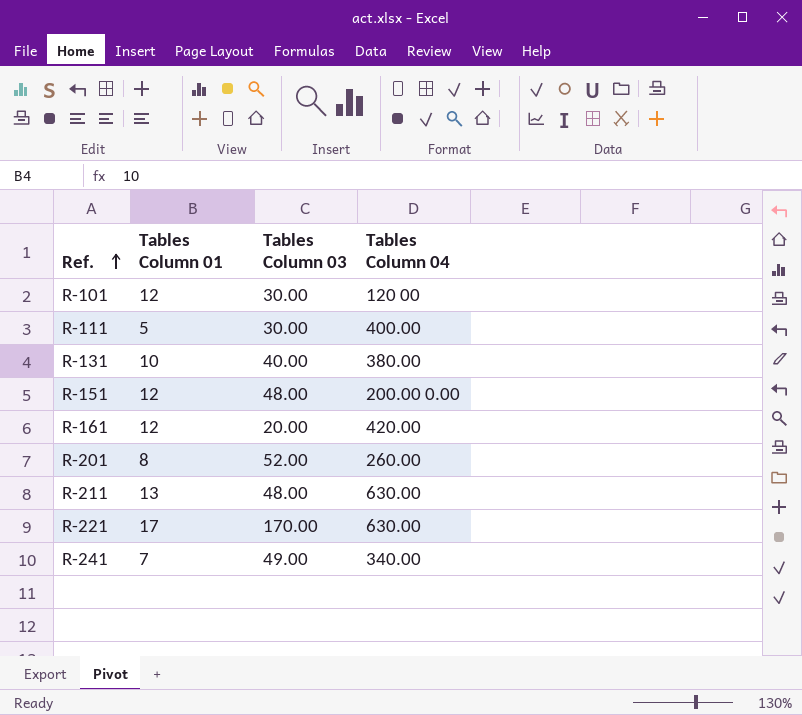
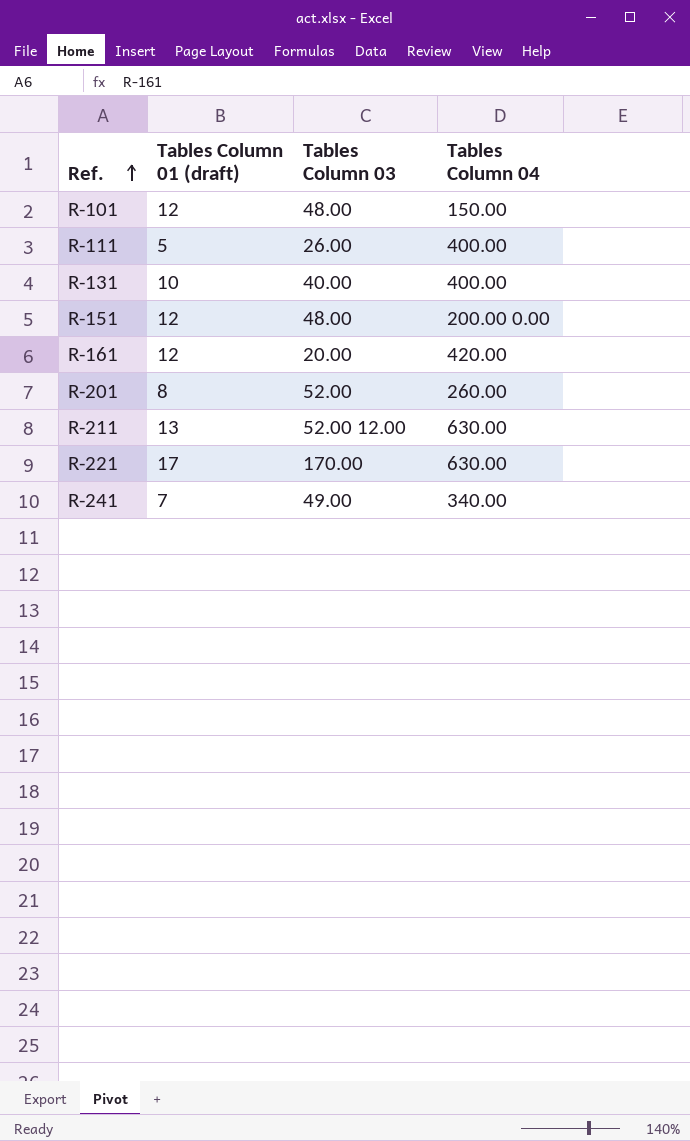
column name: Tables Column 01 -> Tables Column 01 (draft)
R-101 | Tables Column 03: 30.00 -> 48.00
R-101 | Tables Column 04: 120 00 -> 150.00
R-111 | Tables Column 03: 30.00 -> 26.00
R-131 | Tables Column 04: 380.00 -> 400.00
R-211 | Tables Column 03: 48.00 -> 52.00 12.00

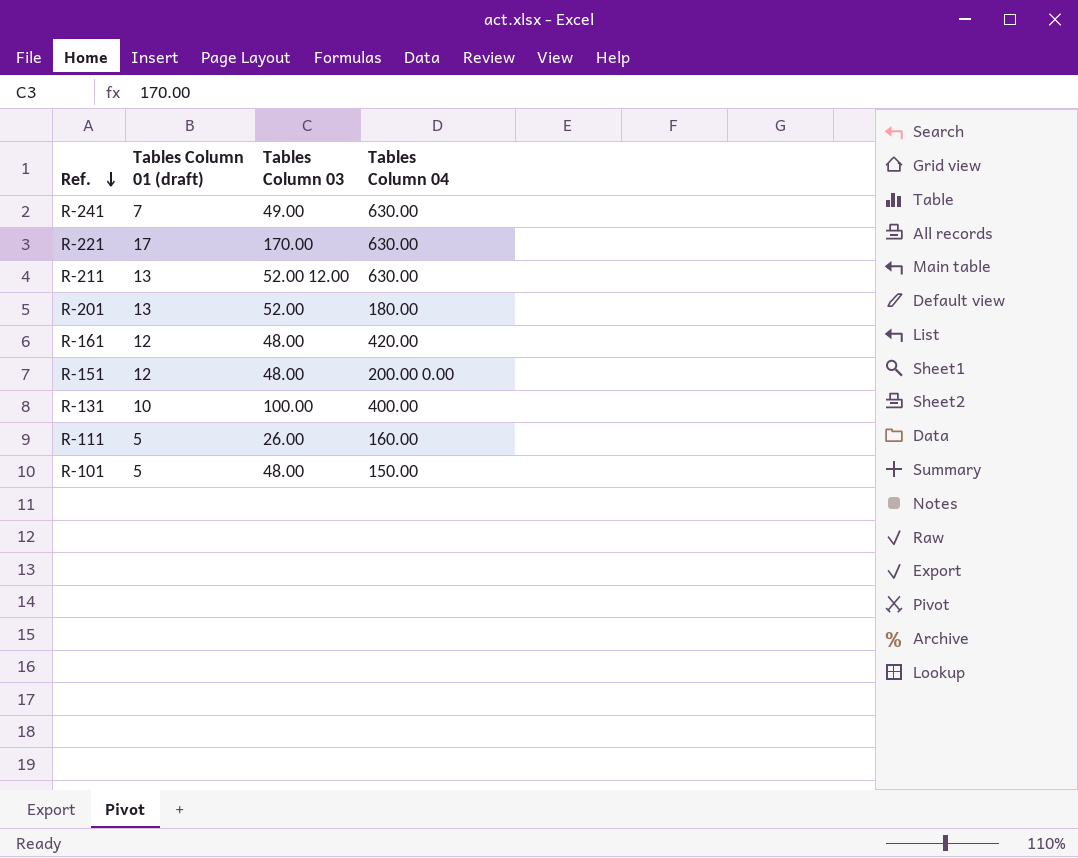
row order: Ref. ascending -> Ref. descending
R-241 | Tables Column 04: 340.00 -> 630.00
R-201 | Tables Column 01 (draft): 8 -> 13
R-201 | Tables Column 04: 260.00 -> 180.00
R-161 | Tables Column 03: 20.00 -> 48.00
R-131 | Tables Column 03: 40.00 -> 100.00
R-111 | Tables Column 04: 400.00 -> 160.00
R-101 | Tables Column 01 (draft): 12 -> 5

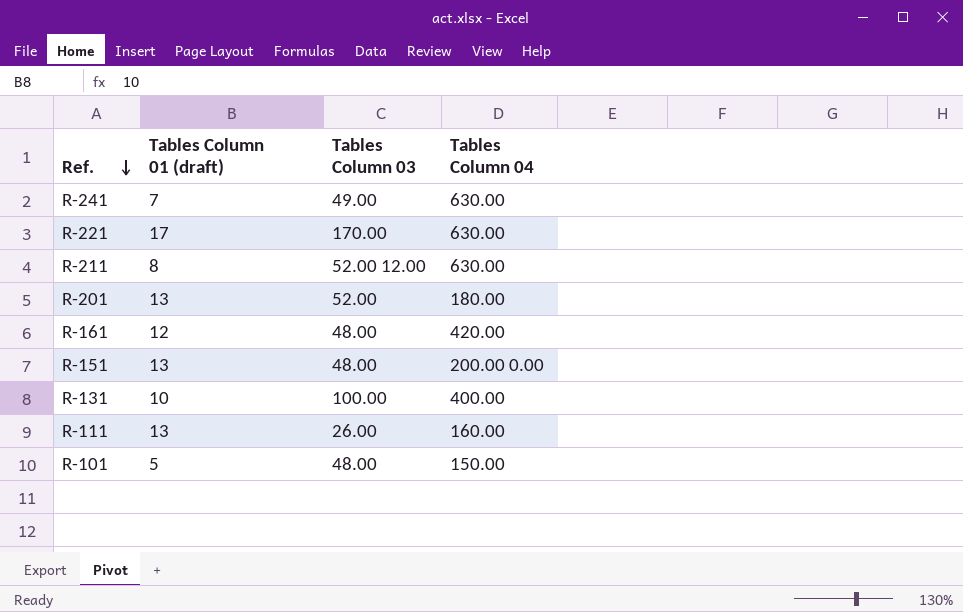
R-211 | Tables Column 01 (draft): 13 -> 8
R-151 | Tables Column 01 (draft): 12 -> 13
R-111 | Tables Column 01 (draft): 5 -> 13

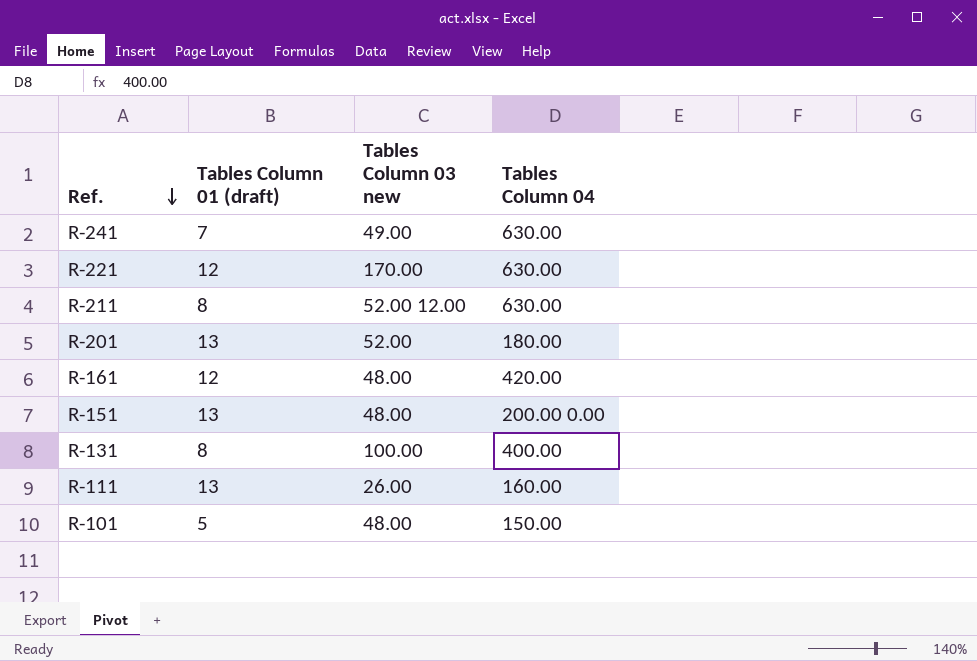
column name: Tables Column 03 -> Tables Column 03 new
R-221 | Tables Column 01 (draft): 17 -> 12
R-131 | Tables Column 01 (draft): 10 -> 8

